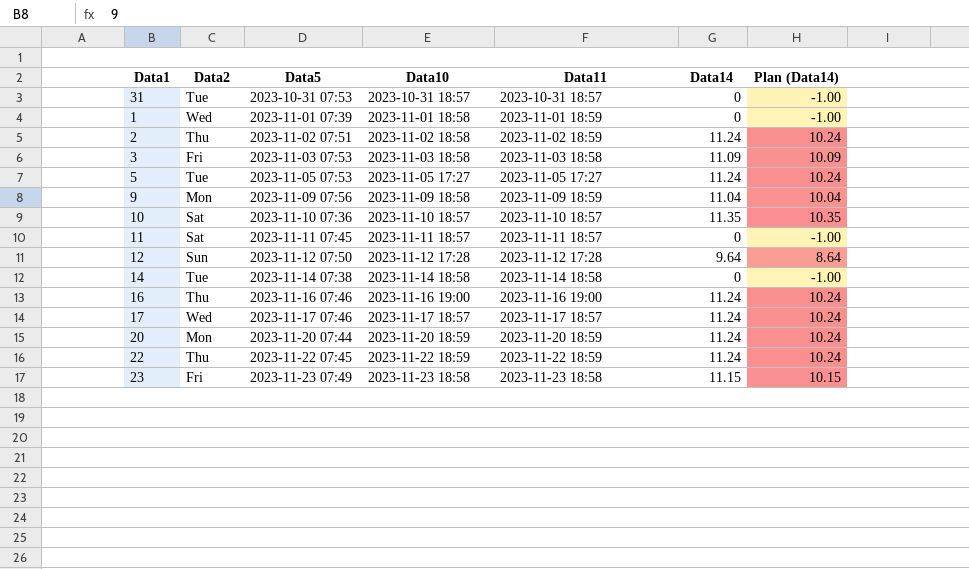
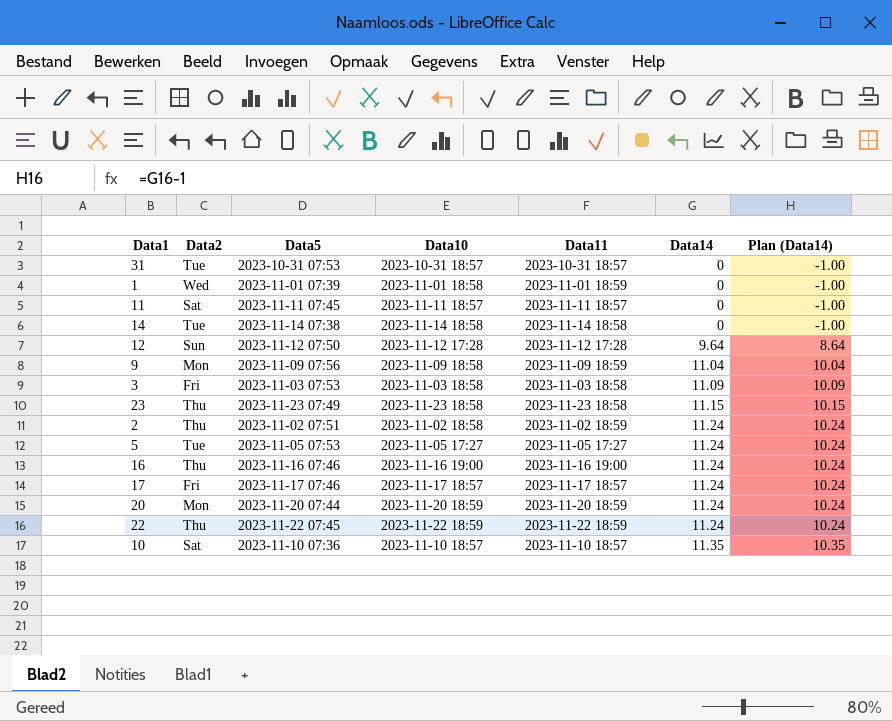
row order: Data5 ascending -> Data14 ascending
23 | Data2: Fri -> Thu
17 | Data2: Wed -> Fri

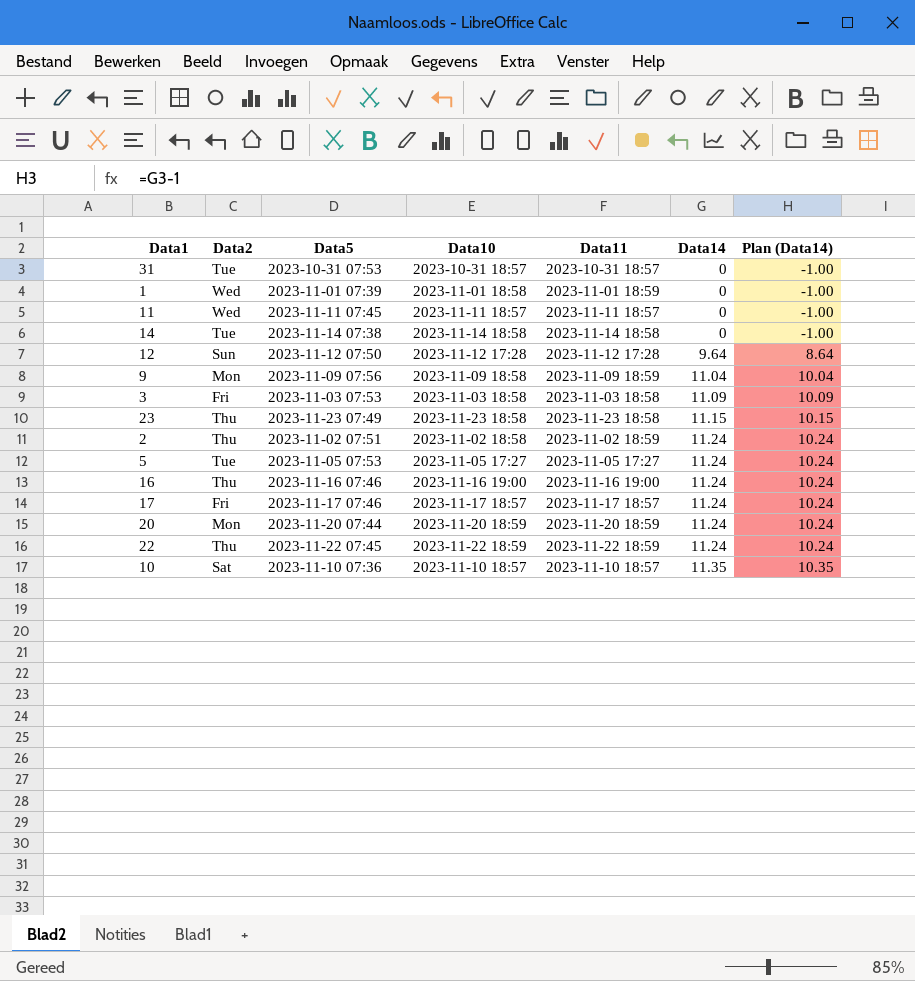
11 | Data2: Sat -> Wed

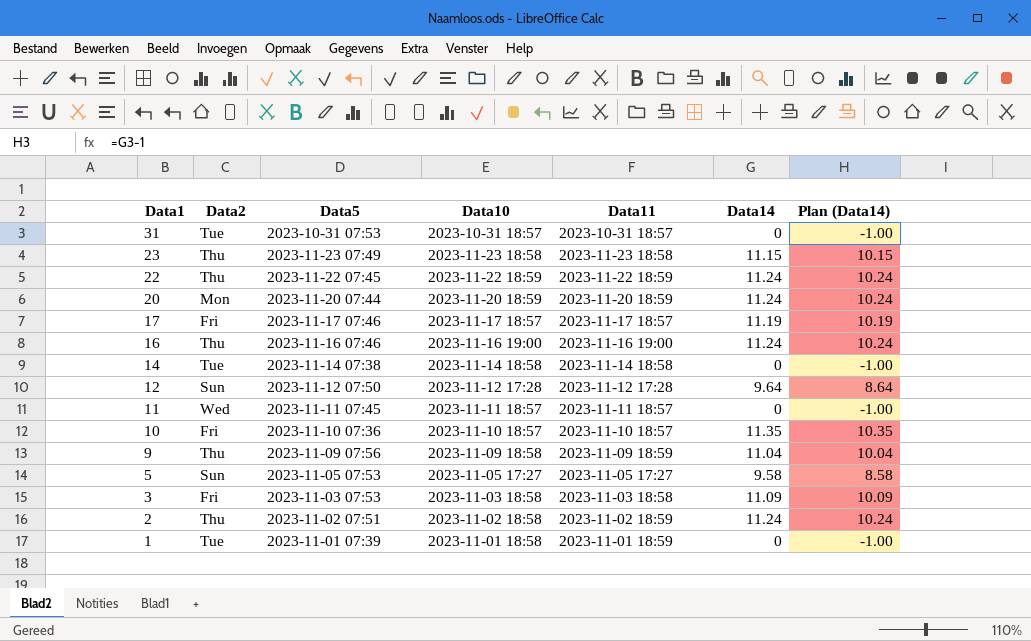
row order: Data14 ascending -> Data1 descending
17 | Data14: 11.24 -> 11.19
17 | Plan (Data14): 10.24 -> 10.19
10 | Data2: Sat -> Fri
9 | Data2: Mon -> Thu
5 | Data2: Tue -> Sun
5 | Data14: 11.24 -> 9.58
5 | Plan (Data14): 10.24 -> 8.58
1 | Data2: Wed -> Tue

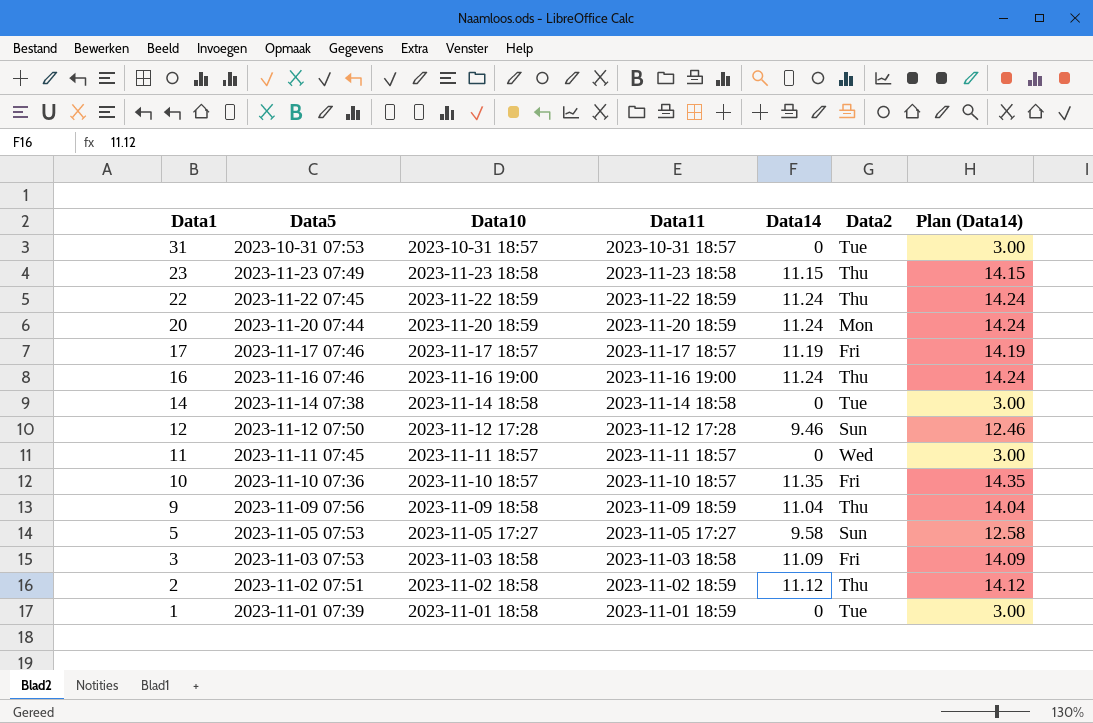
column Data2 | position: 2 -> 6
column Plan (Data14) | formula: [Data14] - 1 -> [Data14] + 3
12 | Data14: 9.64 -> 9.46
2 | Data14: 11.24 -> 11.12

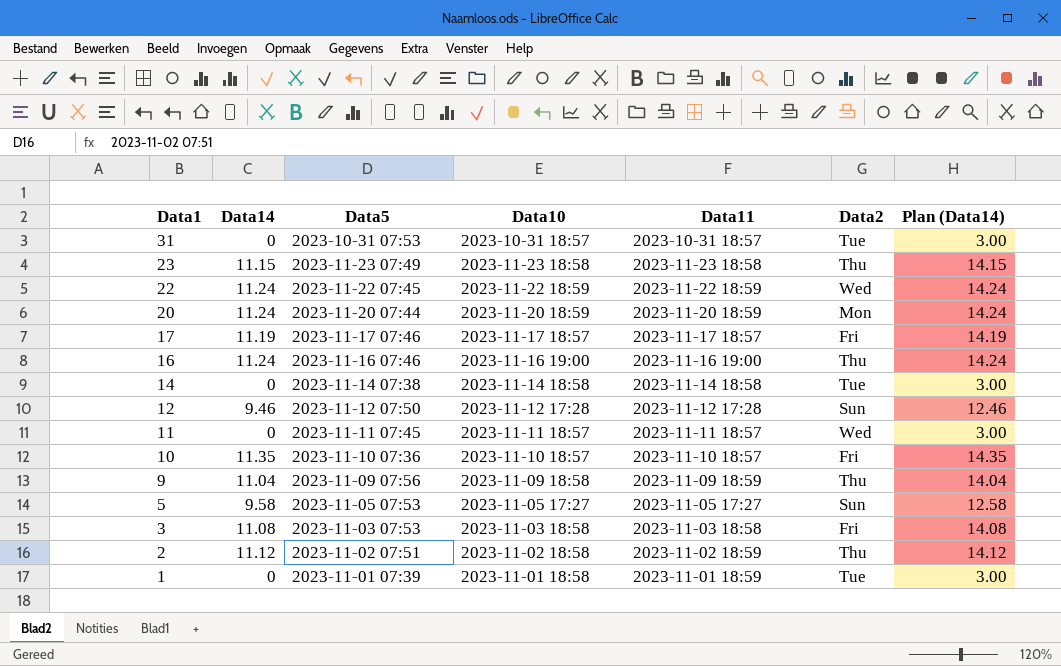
column Data14 | position: 5 -> 2
22 | Data2: Thu -> Wed
3 | Data14: 11.09 -> 11.08
3 | Plan (Data14): 14.09 -> 14.08

